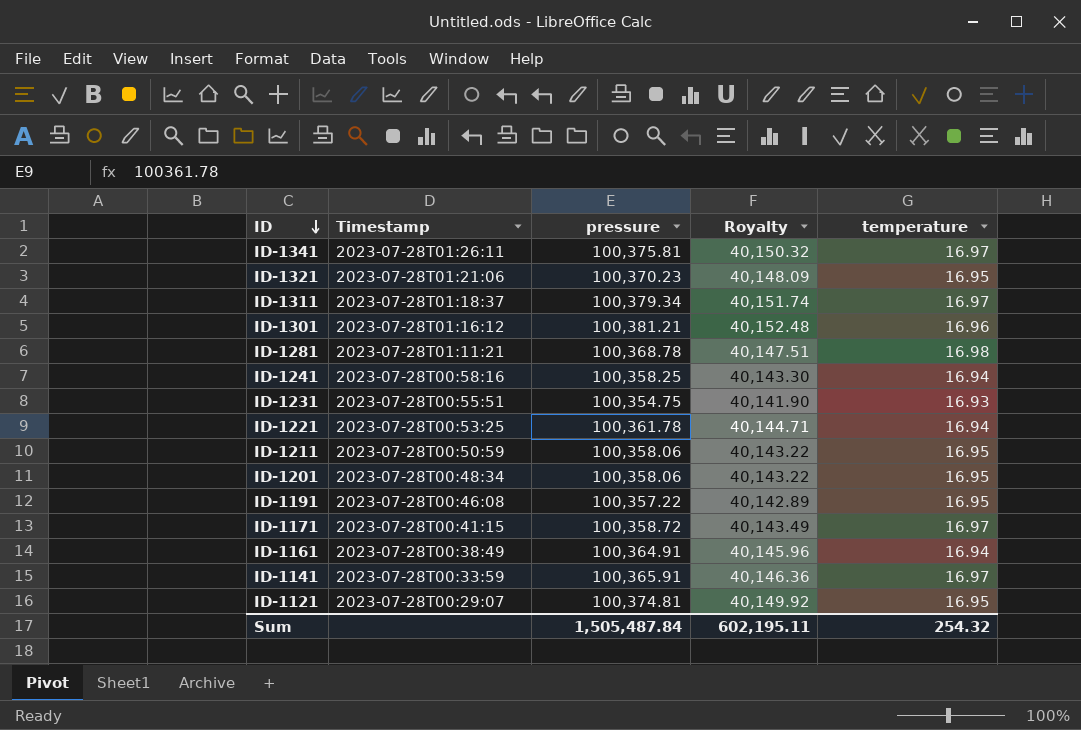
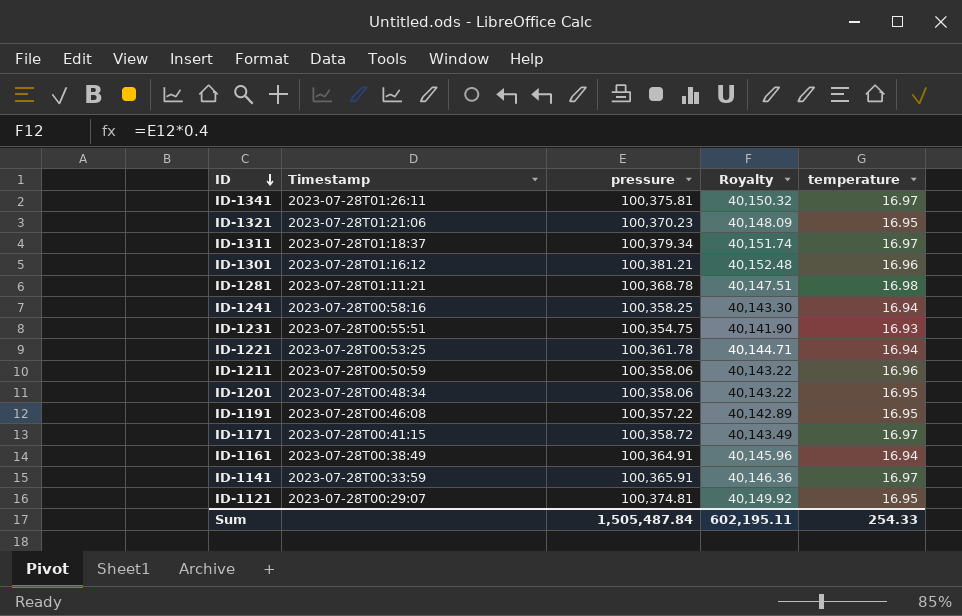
ID-1211 | temperature: 16.95 -> 16.96
Sum | temperature: 254.32 -> 254.33

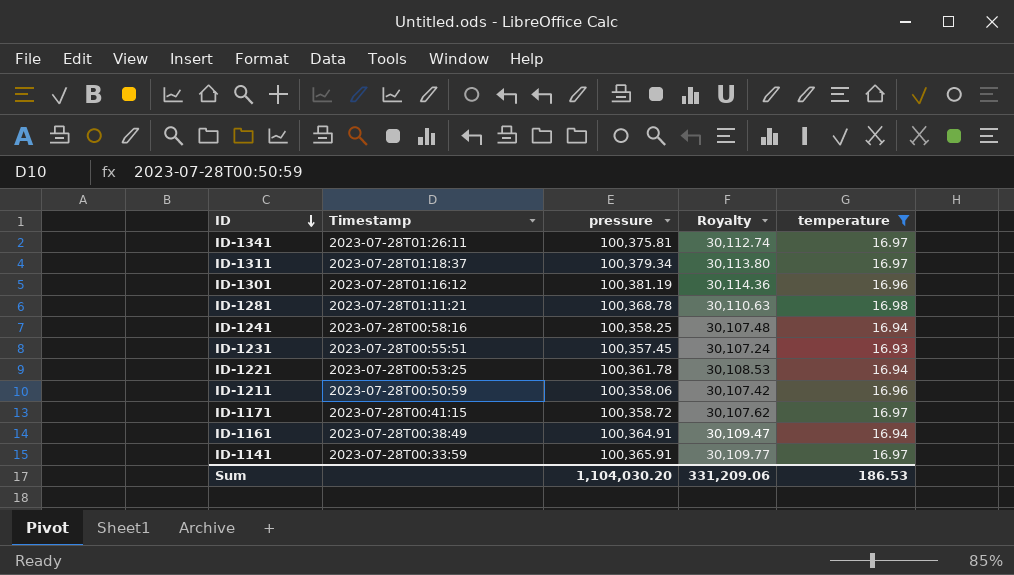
filter: none -> temperature != 16.95
column Royalty | formula: [pressure] * 0.4 -> [pressure] * 0.3
ID-1301 | pressure: 100,381.21 -> 100,381.19
ID-1231 | pressure: 100,354.75 -> 100,357.45
Sum | pressure: 1,505,487.84 -> 1,104,030.20
Sum | Royalty: 602,195.11 -> 331,209.06
Sum | temperature: 254.33 -> 186.53

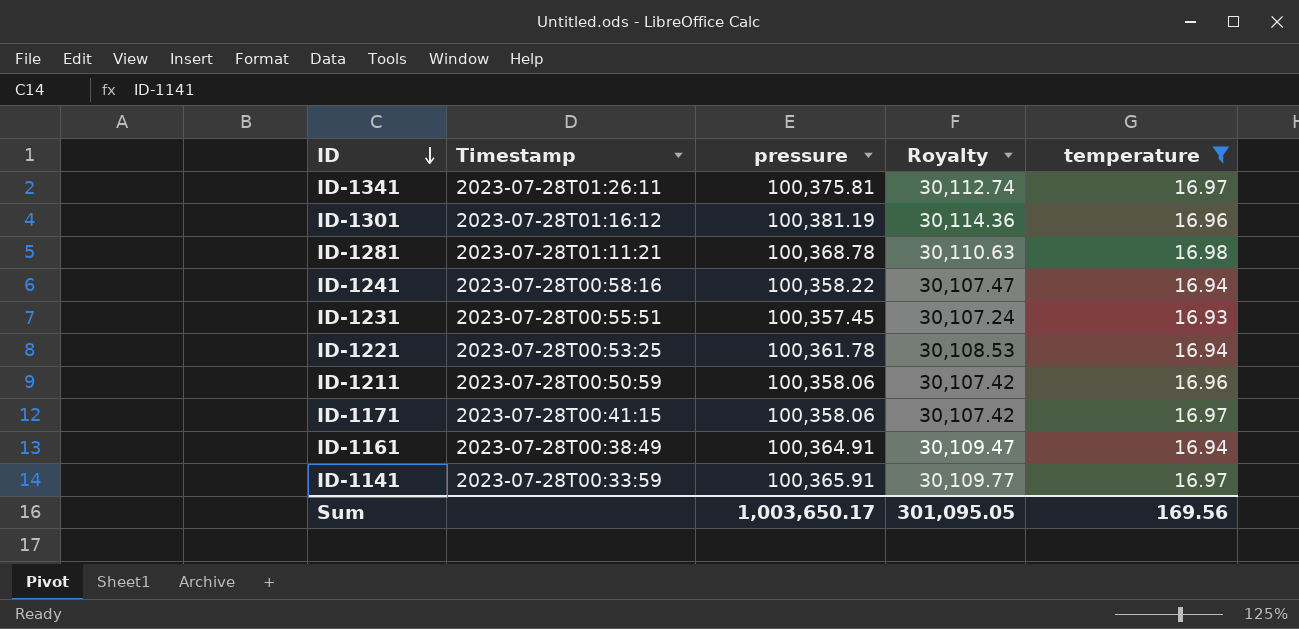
row ID-1311: 2023-07-28T01:18:37 | 100,379.34 | 30,113.80 | 16.97 -> none
ID-1241 | pressure: 100,358.25 -> 100,358.22
ID-1241 | Royalty: 30,107.48 -> 30,107.47
ID-1171 | pressure: 100,358.72 -> 100,358.06
ID-1171 | Royalty: 30,107.62 -> 30,107.42
Sum | pressure: 1,104,030.20 -> 1,003,650.17
Sum | Royalty: 331,209.06 -> 301,095.05
Sum | temperature: 186.53 -> 169.56

